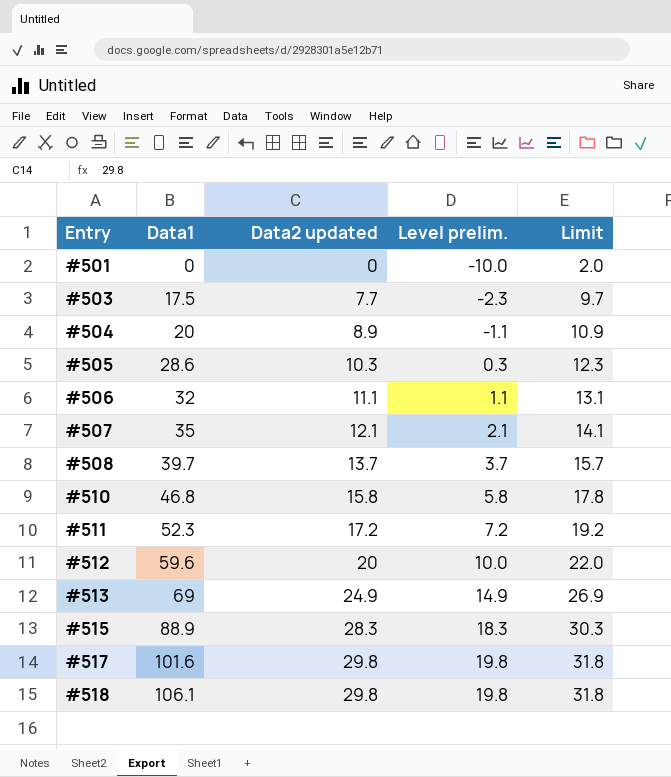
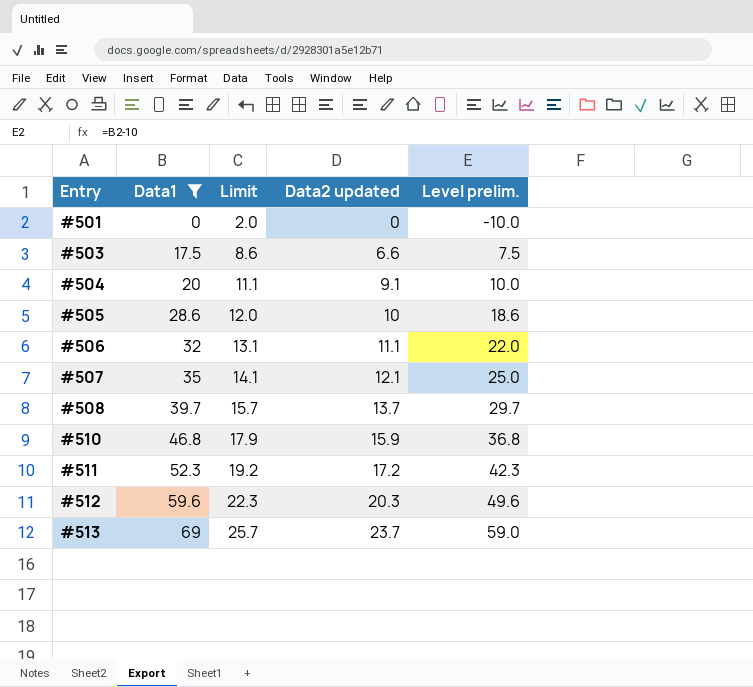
filter: none -> Data1 <= 69
column Limit | position: 5 -> 3
column Level prelim. | formula: [Data2 updated] - 10 -> [Data1] - 10
#503 | Limit: 9.7 -> 8.6
#503 | Data2 updated: 7.7 -> 6.6
#504 | Limit: 10.9 -> 11.1
#504 | Data2 updated: 8.9 -> 9.1
#505 | Limit: 12.3 -> 12.0
#505 | Data2 updated: 10.3 -> 10
#510 | Limit: 17.8 -> 17.9
#510 | Data2 updated: 15.8 -> 15.9
#512 | Limit: 22.0 -> 22.3
#512 | Data2 updated: 20 -> 20.3
#513 | Limit: 26.9 -> 25.7
#513 | Data2 updated: 24.9 -> 23.7

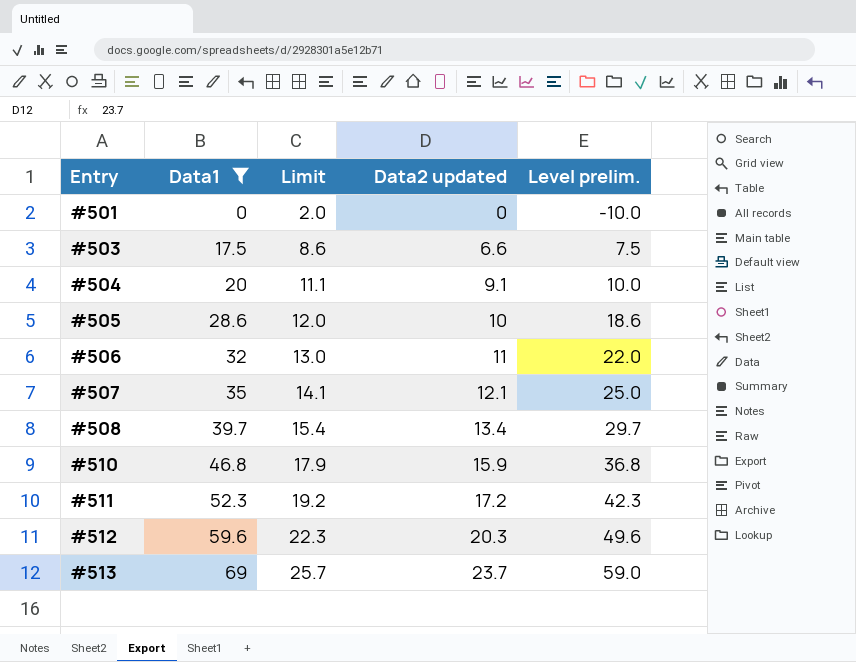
#506 | Limit: 13.1 -> 13.0
#506 | Data2 updated: 11.1 -> 11
#508 | Limit: 15.7 -> 15.4
#508 | Data2 updated: 13.7 -> 13.4

